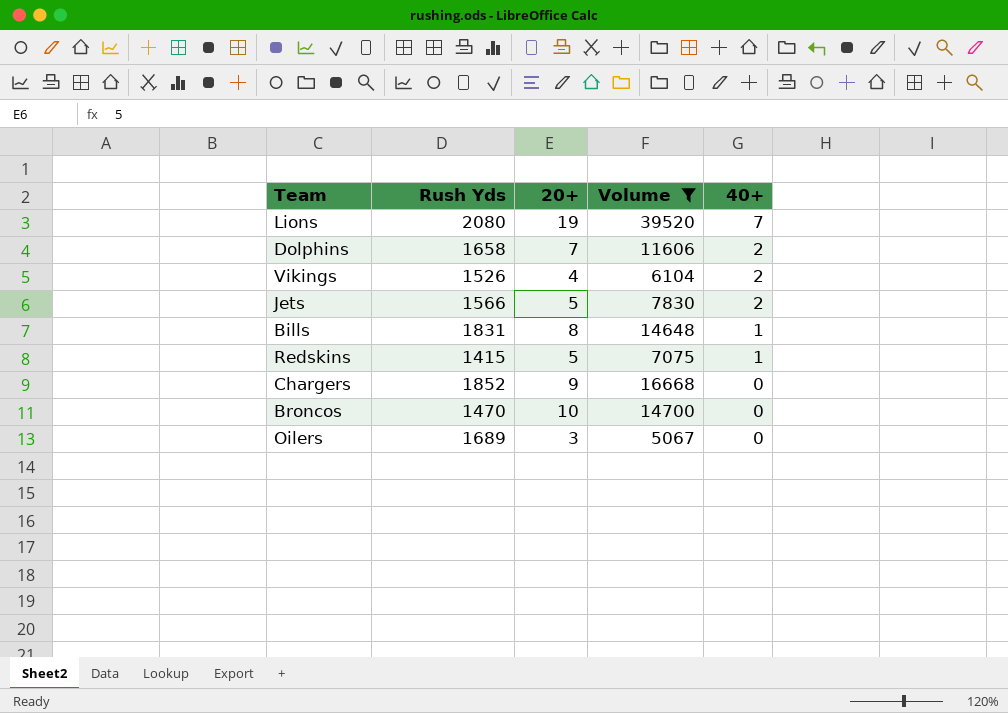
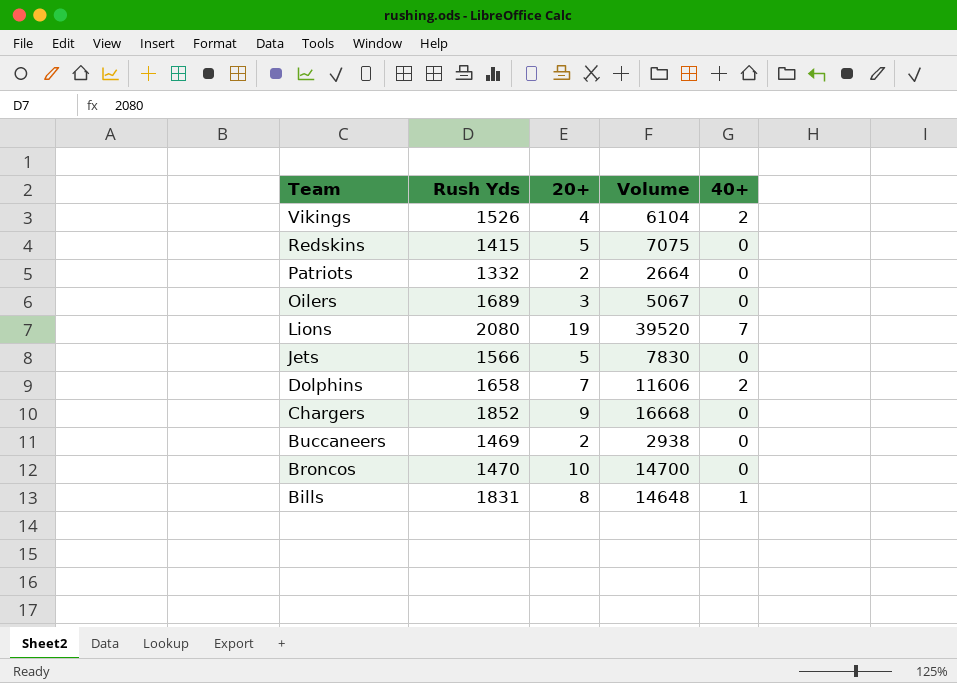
filter: Volume >= 5067 -> none
row order: 40+ descending -> Team descending
Redskins | 40+: 1 -> 0
Jets | 40+: 2 -> 0

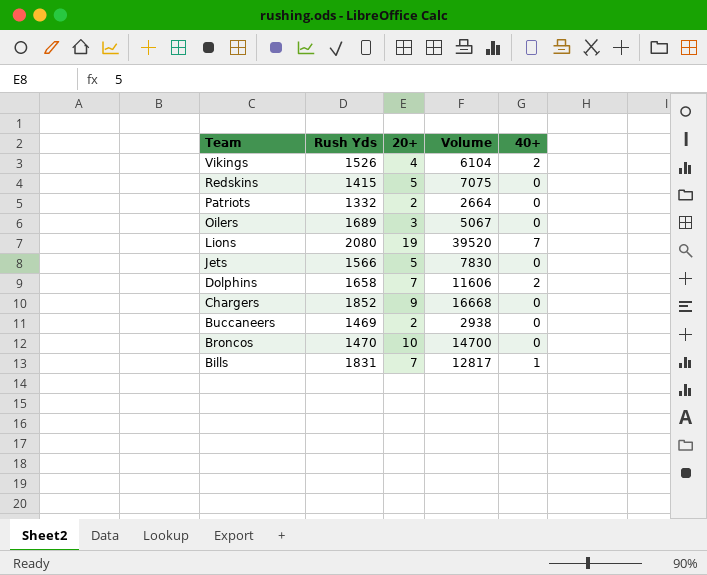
Bills | 20+: 8 -> 7
Bills | Volume: 14648 -> 12817

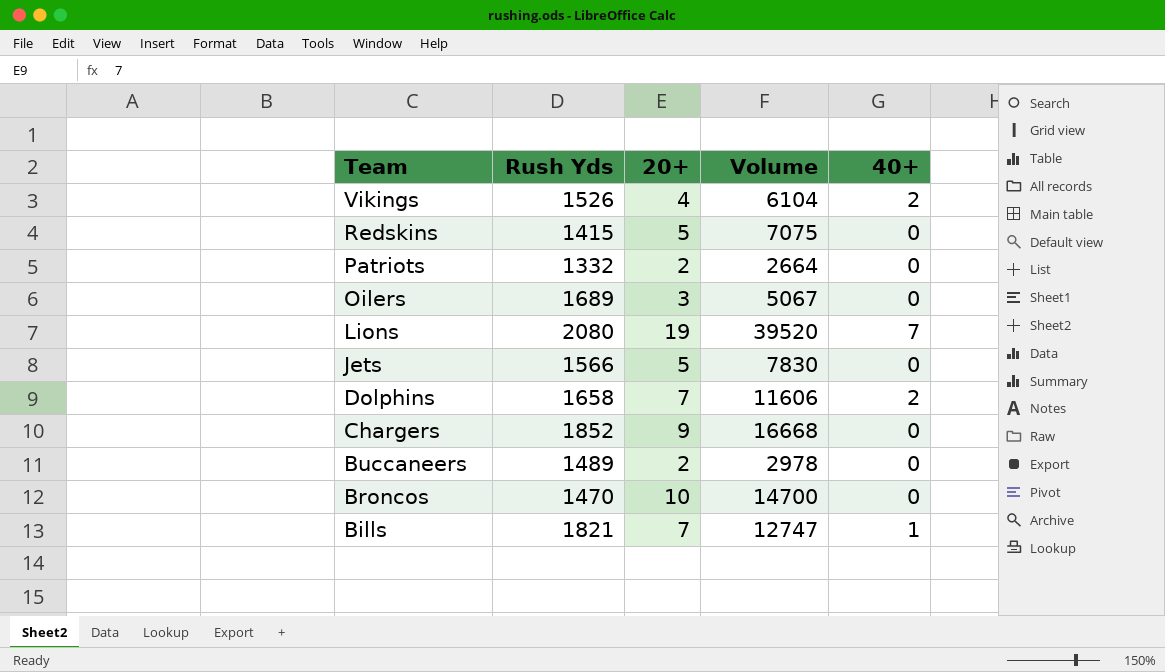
Buccaneers | Rush Yds: 1469 -> 1489
Buccaneers | Volume: 2938 -> 2978
Bills | Rush Yds: 1831 -> 1821
Bills | Volume: 12817 -> 12747

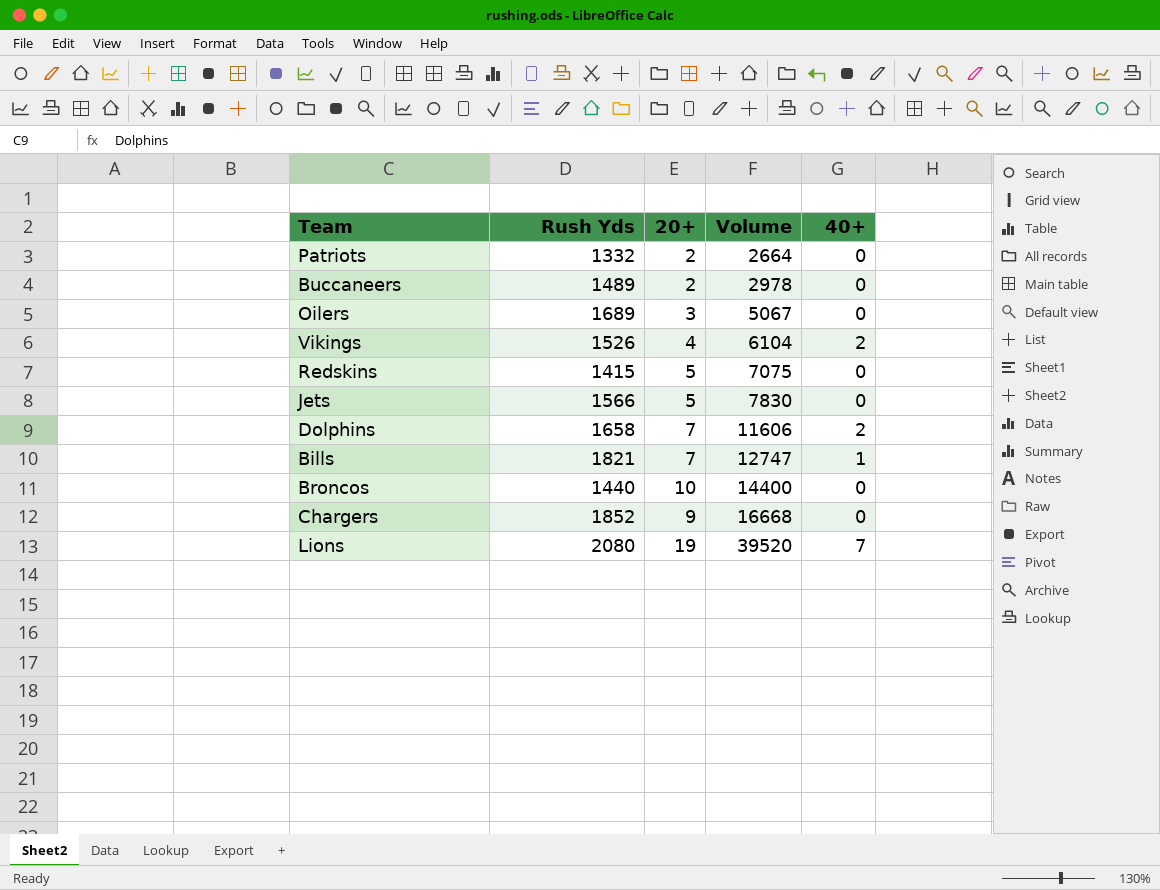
row order: Team descending -> Volume ascending
Broncos | Rush Yds: 1470 -> 1440
Broncos | Volume: 14700 -> 14400

